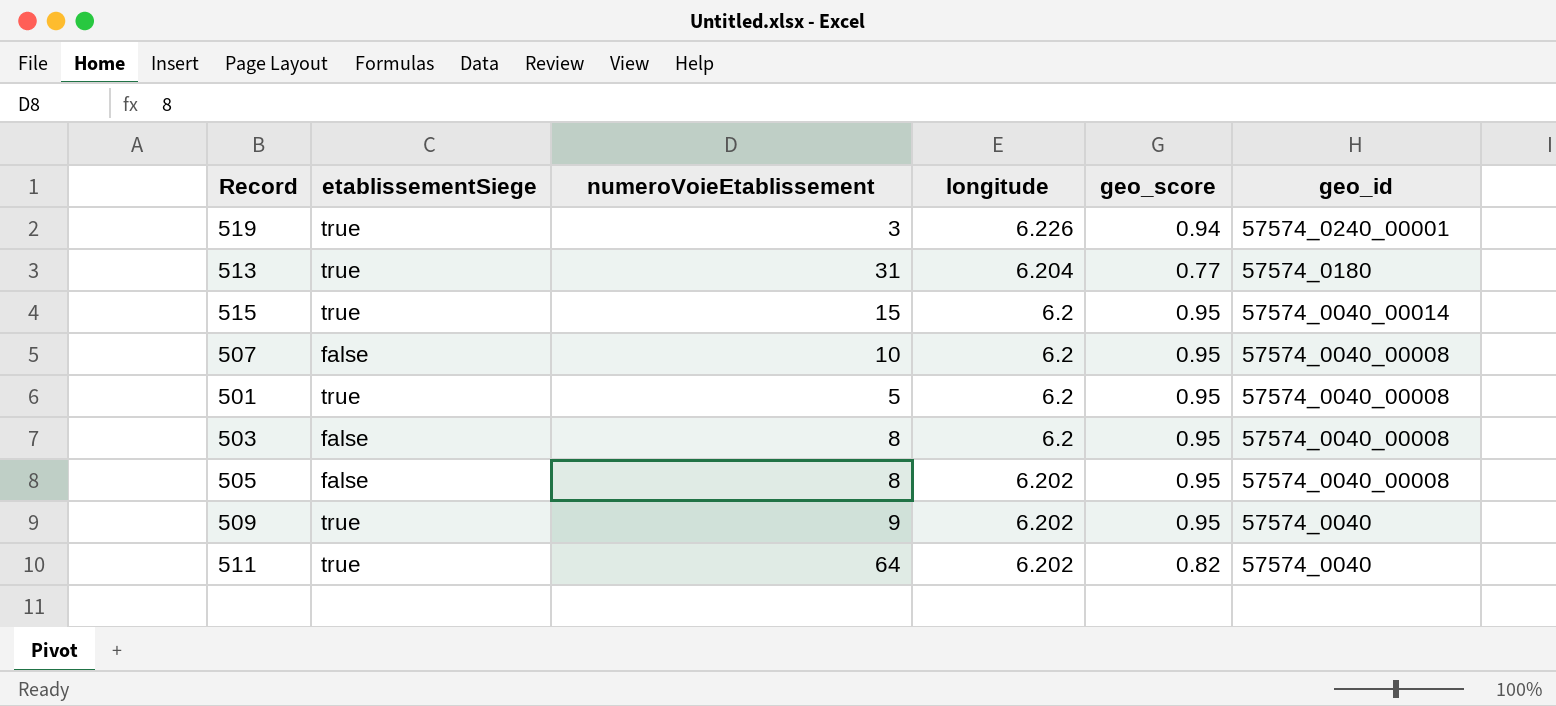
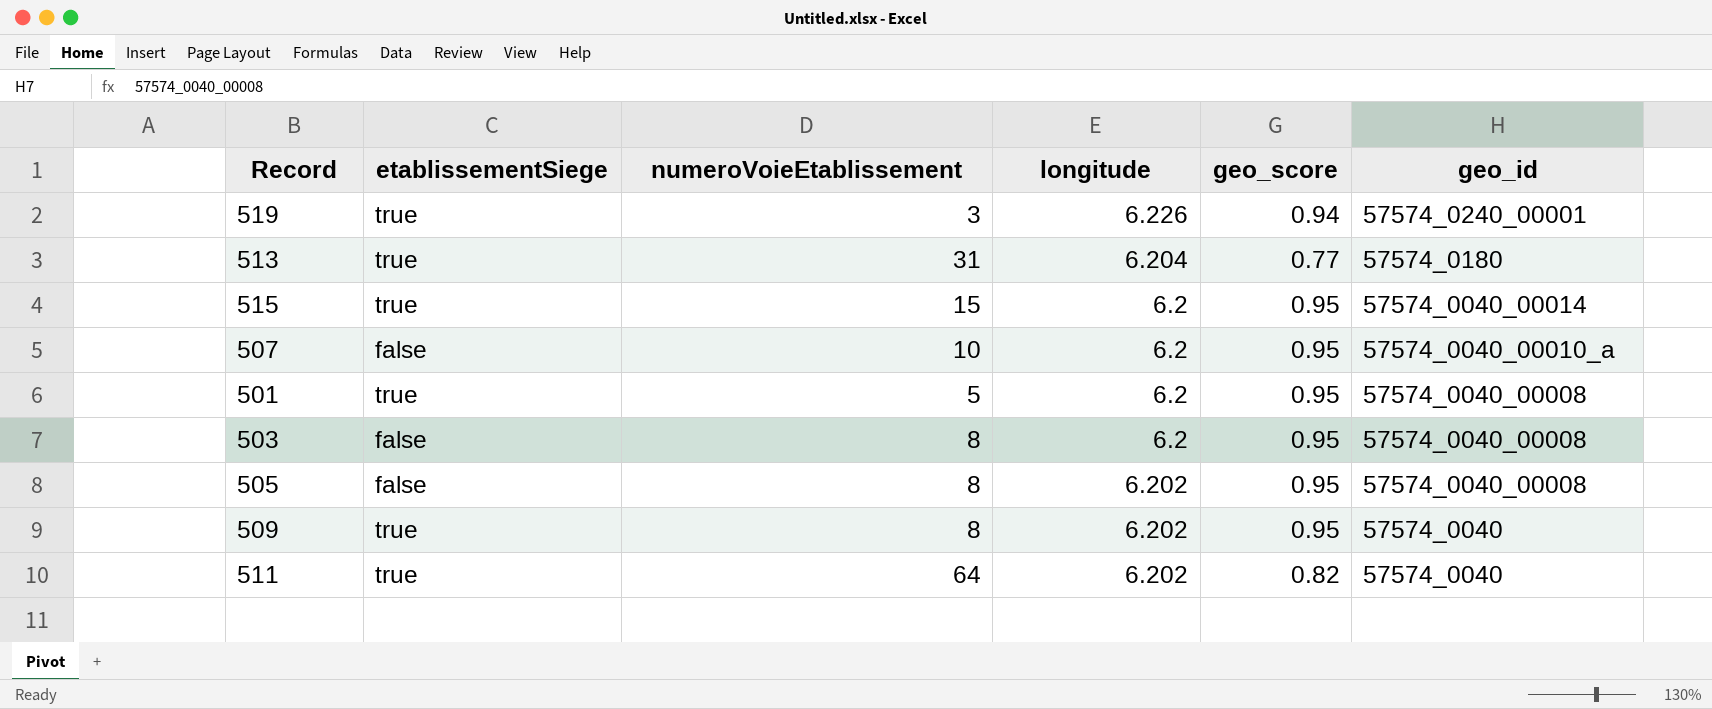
507 | geo_id: 57574_0040_00008 -> 57574_0040_00010_a
509 | numeroVoieEtablissement: 9 -> 8

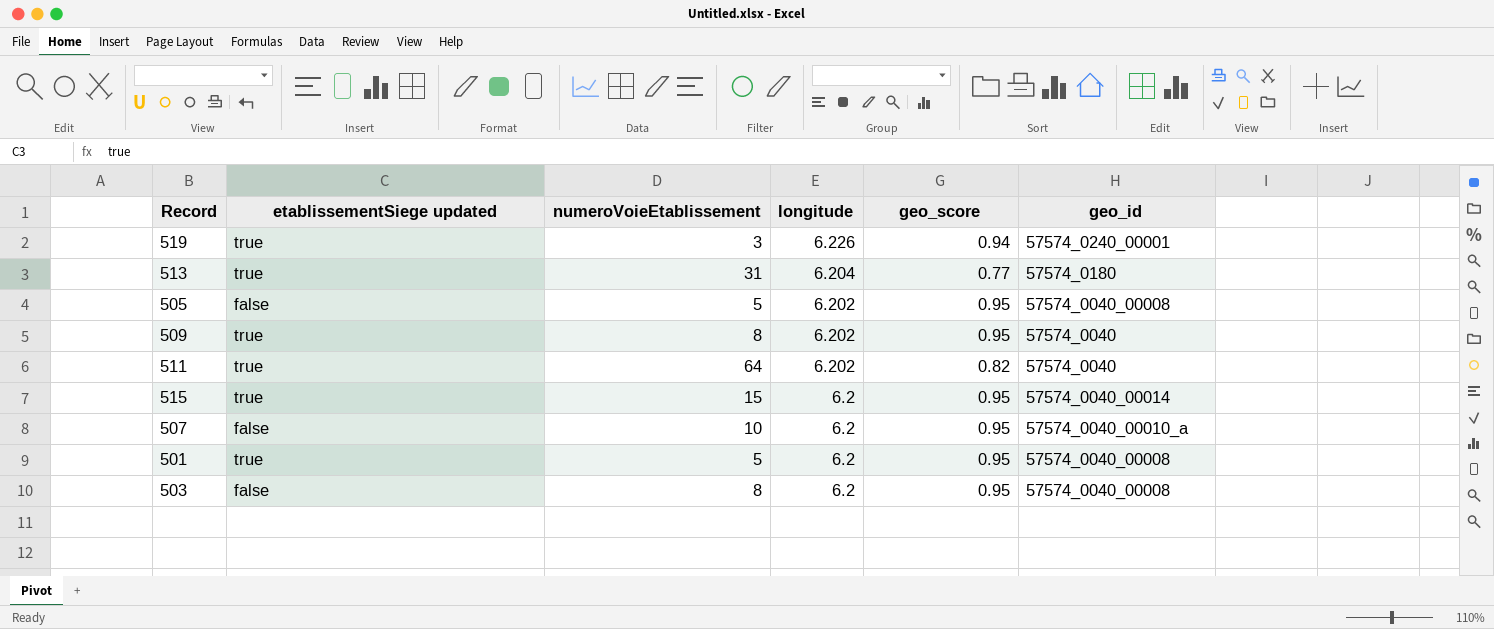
row order: geo_id descending -> longitude descending
column name: etablissementSiege -> etablissementSiege updated
505 | numeroVoieEtablissement: 8 -> 5

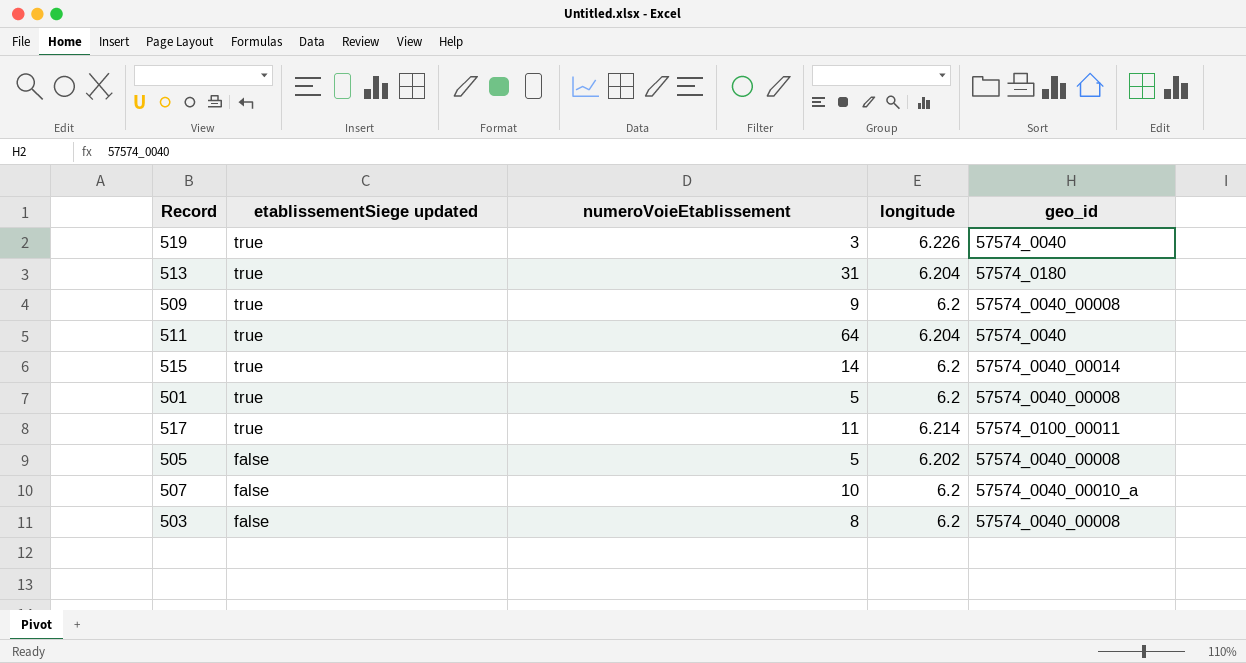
row order: longitude descending -> etablissementSiege updated descending
column geo_score | position: 5 -> none
519 | geo_id: 57574_0240_00001 -> 57574_0040
509 | numeroVoieEtablissement: 8 -> 9
509 | longitude: 6.202 -> 6.2
509 | geo_id: 57574_0040 -> 57574_0040_00008
511 | longitude: 6.202 -> 6.204
515 | numeroVoieEtablissement: 15 -> 14
row 517: none -> true | 11 | 6.214 | 57574_0100_00011

